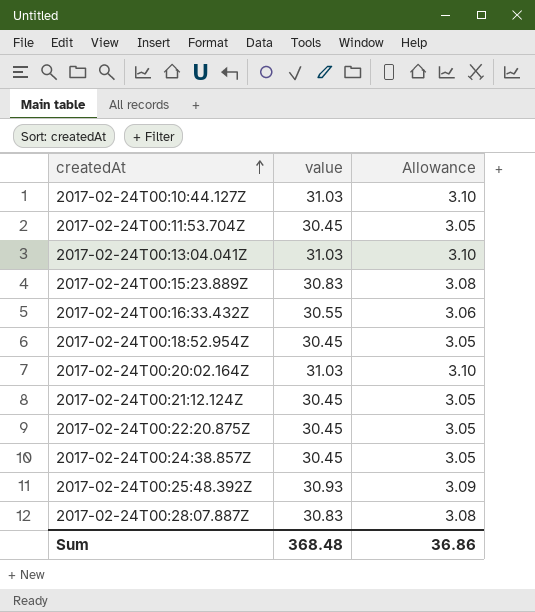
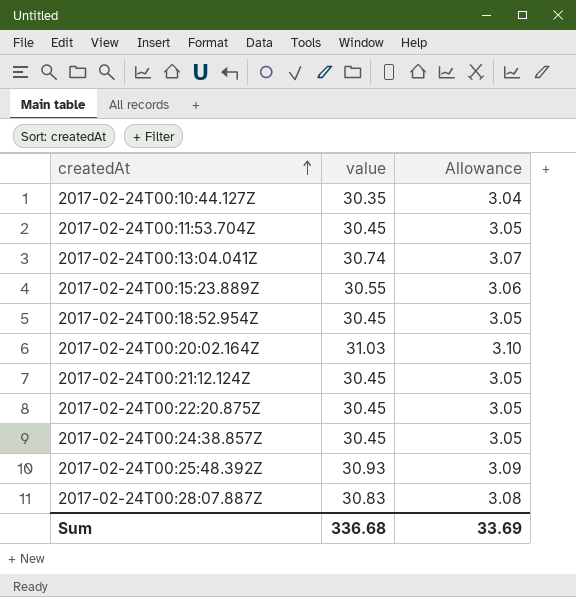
row 2017-02-24T00:16:33.432Z: 30.55 | 3.06 -> none
2017-02-24T00:10:44.127Z | value: 31.03 -> 30.35
2017-02-24T00:10:44.127Z | Allowance: 3.10 -> 3.04
2017-02-24T00:13:04.041Z | value: 31.03 -> 30.74
2017-02-24T00:13:04.041Z | Allowance: 3.10 -> 3.07
2017-02-24T00:15:23.889Z | value: 30.83 -> 30.55
2017-02-24T00:15:23.889Z | Allowance: 3.08 -> 3.06
Sum | value: 368.48 -> 336.68
Sum | Allowance: 36.86 -> 33.69

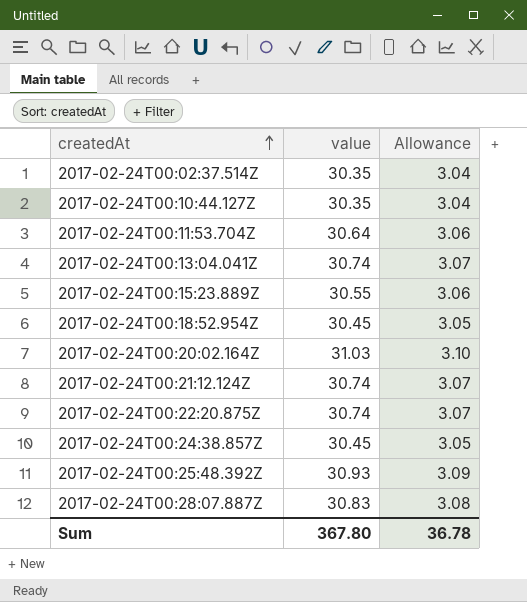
row 2017-02-24T00:02:37.514Z: none -> 30.35 | 3.04
2017-02-24T00:11:53.704Z | value: 30.45 -> 30.64
2017-02-24T00:11:53.704Z | Allowance: 3.05 -> 3.06
2017-02-24T00:21:12.124Z | value: 30.45 -> 30.74
2017-02-24T00:21:12.124Z | Allowance: 3.05 -> 3.07
2017-02-24T00:22:20.875Z | value: 30.45 -> 30.74
2017-02-24T00:22:20.875Z | Allowance: 3.05 -> 3.07
Sum | value: 336.68 -> 367.80
Sum | Allowance: 33.69 -> 36.78

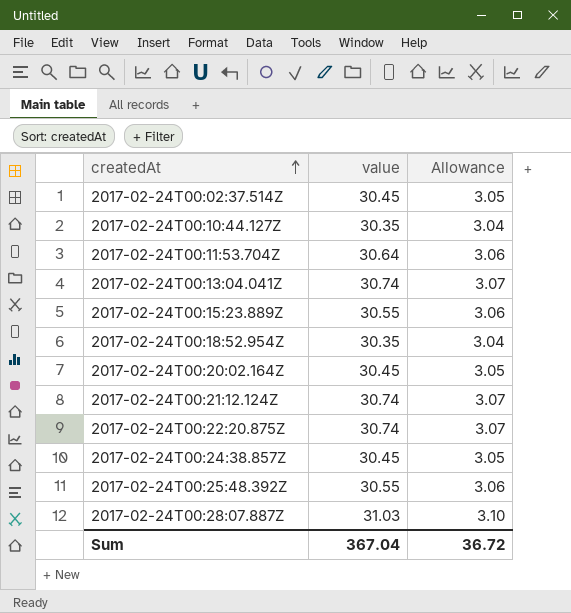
2017-02-24T00:02:37.514Z | value: 30.35 -> 30.45
2017-02-24T00:02:37.514Z | Allowance: 3.04 -> 3.05
2017-02-24T00:18:52.954Z | value: 30.45 -> 30.35
2017-02-24T00:18:52.954Z | Allowance: 3.05 -> 3.04
2017-02-24T00:20:02.164Z | value: 31.03 -> 30.45
2017-02-24T00:20:02.164Z | Allowance: 3.10 -> 3.05
2017-02-24T00:25:48.392Z | value: 30.93 -> 30.55
2017-02-24T00:25:48.392Z | Allowance: 3.09 -> 3.06
2017-02-24T00:28:07.887Z | value: 30.83 -> 31.03
2017-02-24T00:28:07.887Z | Allowance: 3.08 -> 3.10
Sum | value: 367.80 -> 367.04
Sum | Allowance: 36.78 -> 36.72

